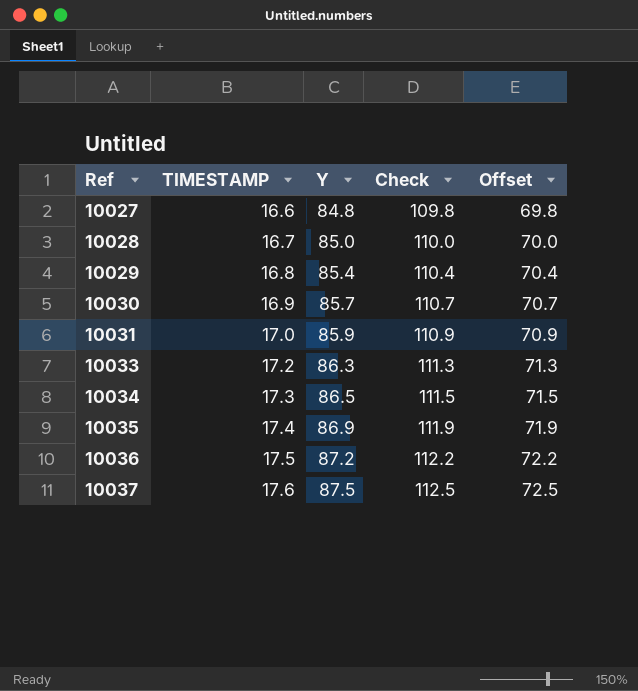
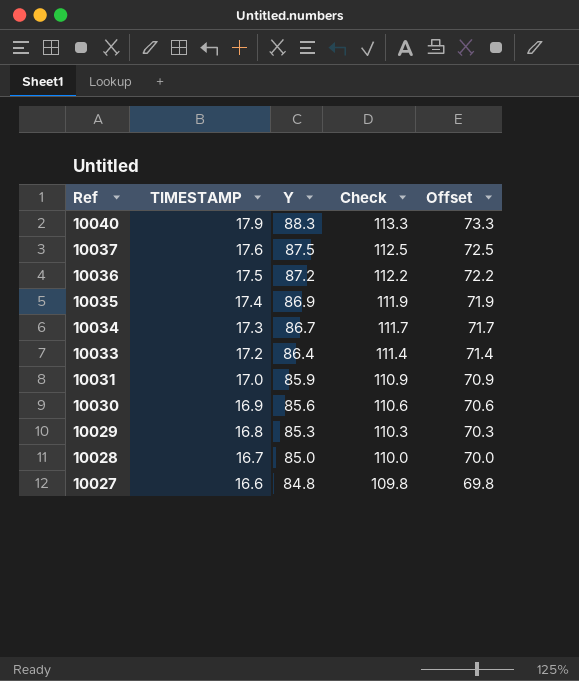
row order: Ref ascending -> Ref descending
row 10040: none -> 17.9 | 88.3 | 113.3 | 73.3
10034 | Y: 86.5 -> 86.7
10034 | Check: 111.5 -> 111.7
10034 | Offset: 71.5 -> 71.7
10033 | Y: 86.3 -> 86.4
10033 | Check: 111.3 -> 111.4
10033 | Offset: 71.3 -> 71.4
10030 | Y: 85.7 -> 85.6
10030 | Check: 110.7 -> 110.6
10030 | Offset: 70.7 -> 70.6
10029 | Y: 85.4 -> 85.3
10029 | Check: 110.4 -> 110.3
10029 | Offset: 70.4 -> 70.3

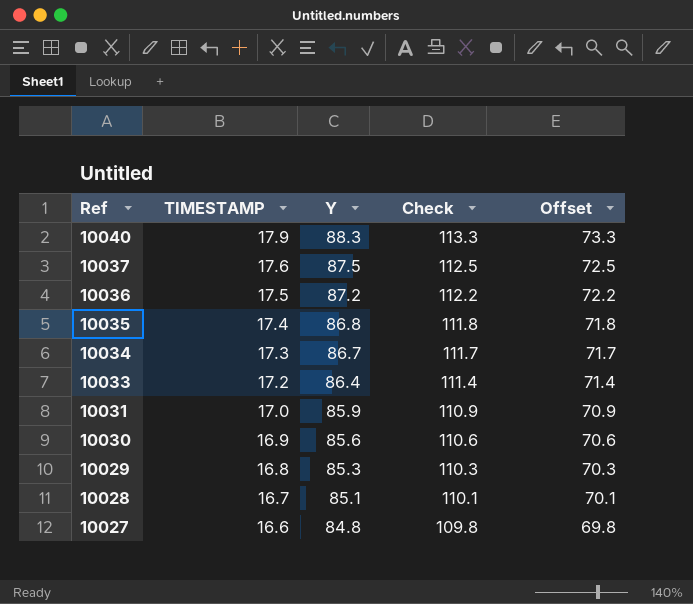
10035 | Y: 86.9 -> 86.8
10035 | Check: 111.9 -> 111.8
10035 | Offset: 71.9 -> 71.8
10028 | Y: 85.0 -> 85.1
10028 | Check: 110.0 -> 110.1
10028 | Offset: 70.0 -> 70.1

